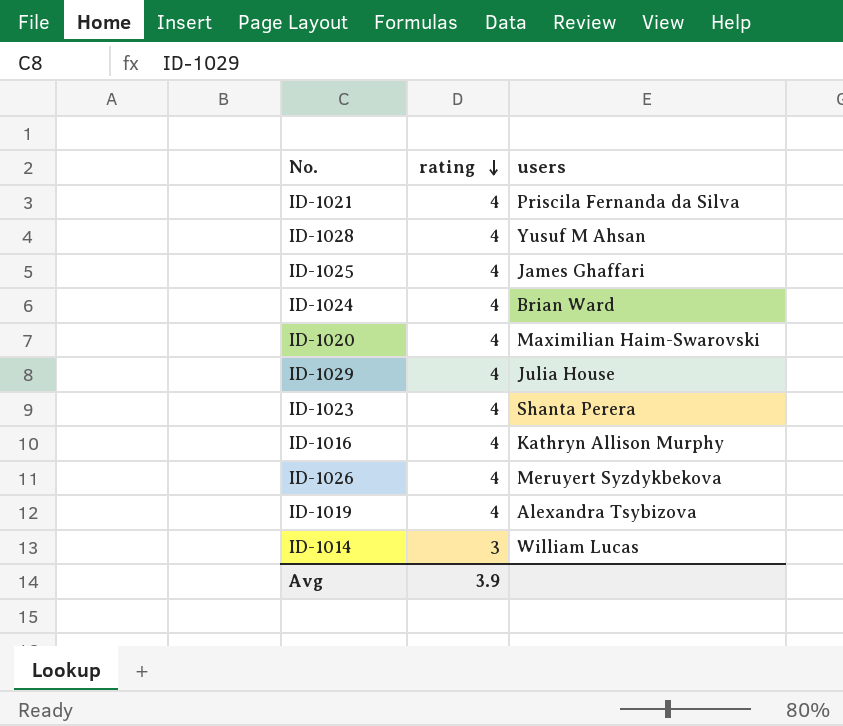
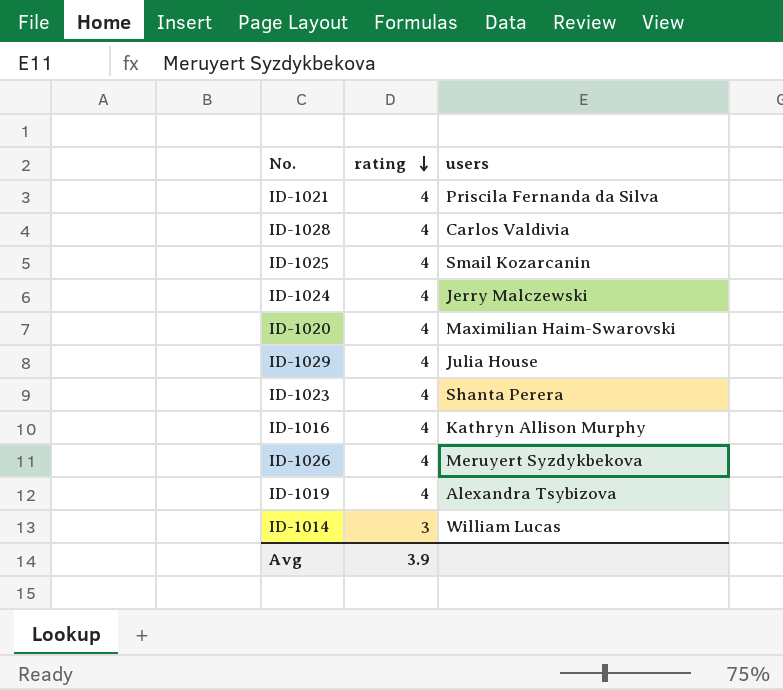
ID-1028 | users: Yusuf M Ahsan -> Carlos Valdivia
ID-1025 | users: James Ghaffari -> Smail Kozarcanin
ID-1024 | users: Brian Ward -> Jerry Malczewski

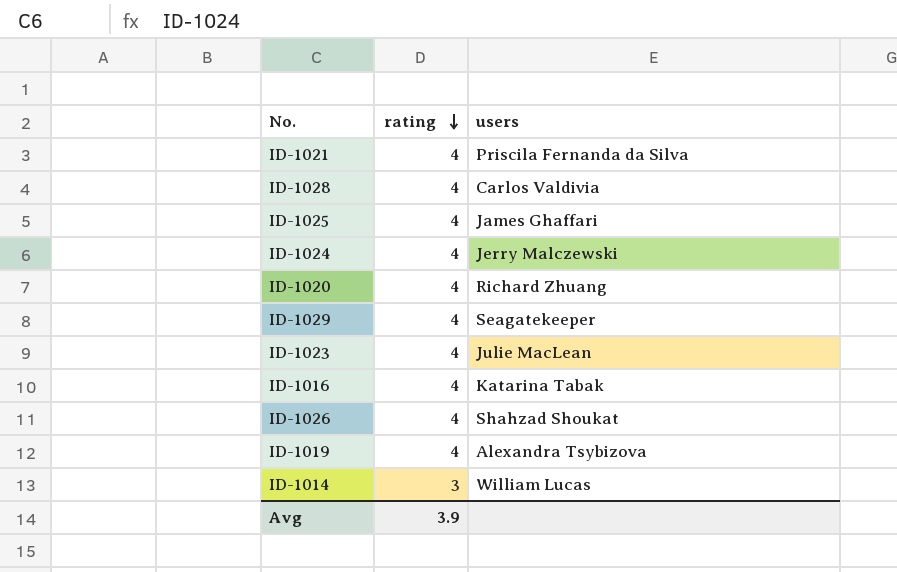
ID-1025 | users: Smail Kozarcanin -> James Ghaffari
ID-1020 | users: Maximilian Haim-Swarovski -> Richard Zhuang
ID-1029 | users: Julia House -> Seagatekeeper
ID-1023 | users: Shanta Perera -> Julie MacLean
ID-1016 | users: Kathryn Allison Murphy -> Katarina Tabak
ID-1026 | users: Meruyert Syzdykbekova -> Shahzad Shoukat

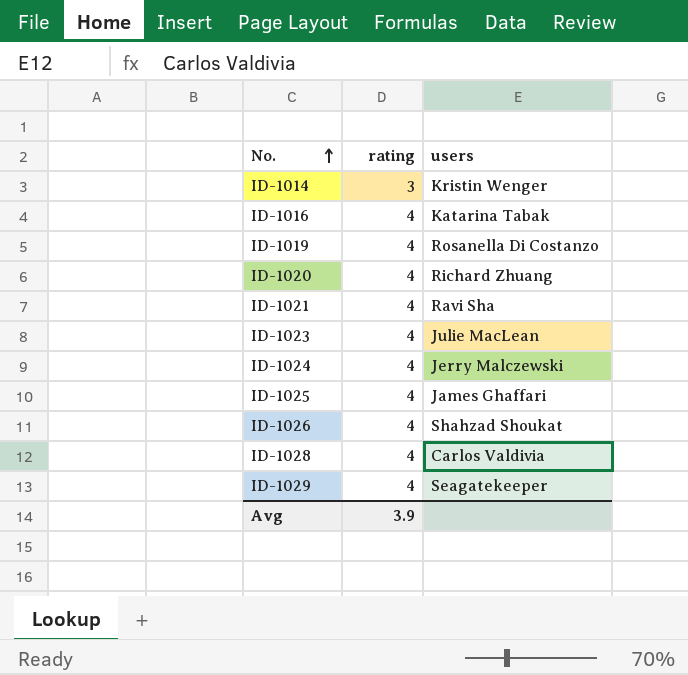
row order: rating descending -> No. ascending
ID-1014 | users: William Lucas -> Kristin Wenger
ID-1019 | users: Alexandra Tsybizova -> Rosanella Di Costanzo
ID-1021 | users: Priscila Fernanda da Silva -> Ravi Sha

